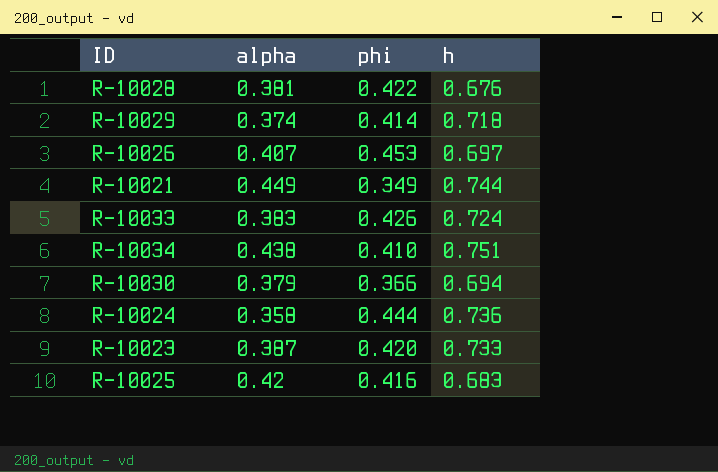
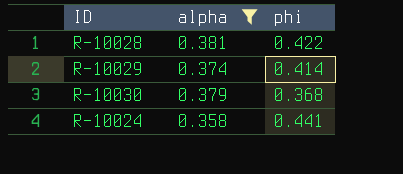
filter: none -> alpha <= 0.381
column h | position: 4 -> none
R-10030 | phi: 0.366 -> 0.368
R-10024 | phi: 0.444 -> 0.441

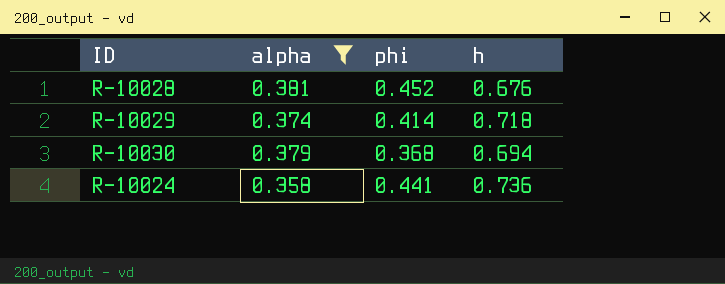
column h | position: none -> 4
R-10028 | phi: 0.422 -> 0.452

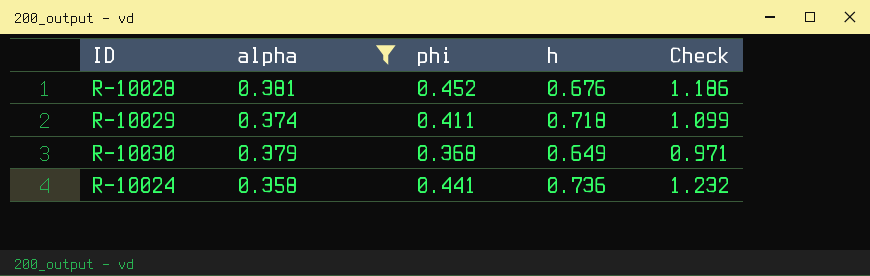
column Check | formula: none -> [phi] / [alpha]
R-10029 | phi: 0.414 -> 0.411
R-10030 | h: 0.694 -> 0.649

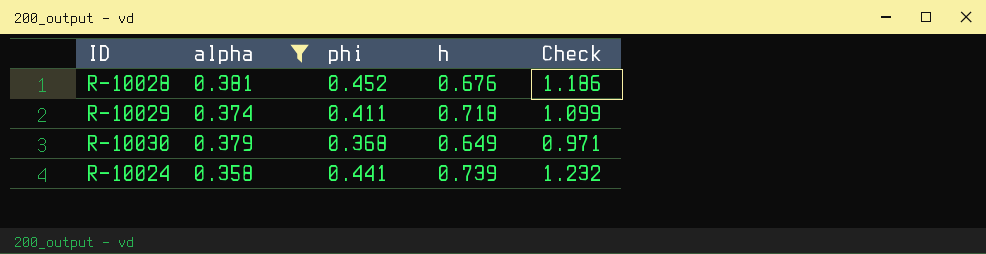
R-10024 | h: 0.736 -> 0.739

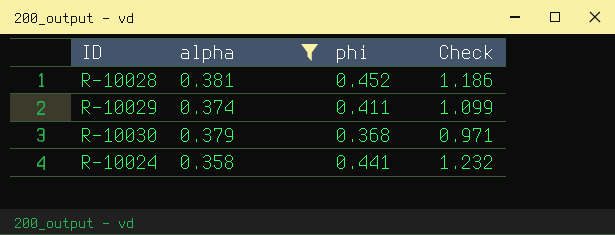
column h | position: 4 -> none

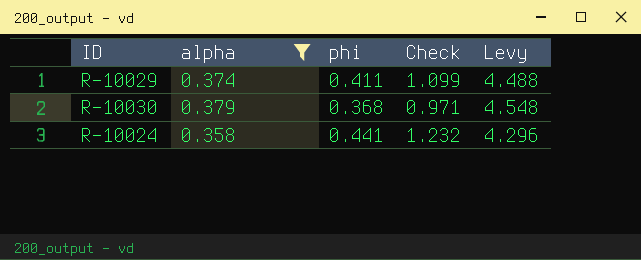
column Levy | formula: none -> [alpha] * 12
row R-10028: 0.381 | 0.452 | 1.186 -> none

